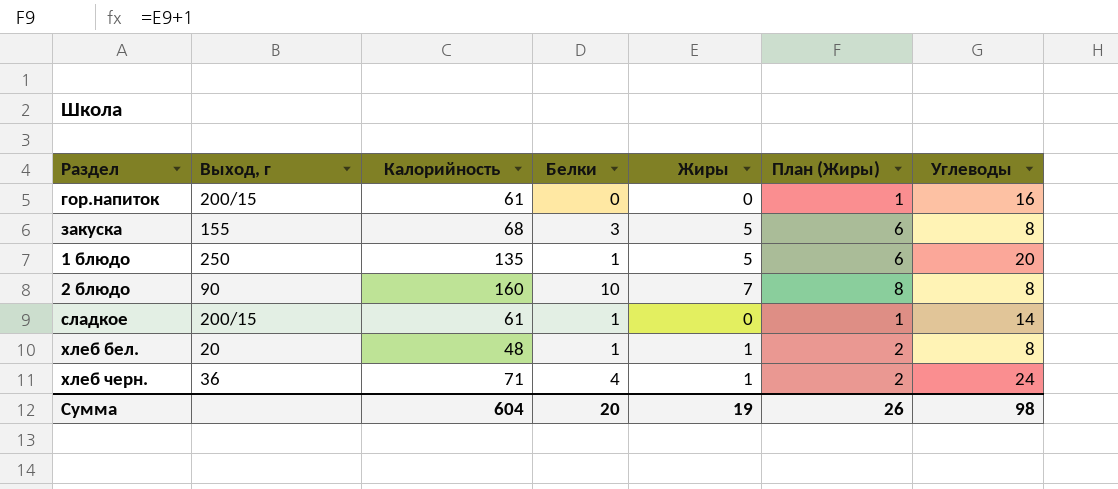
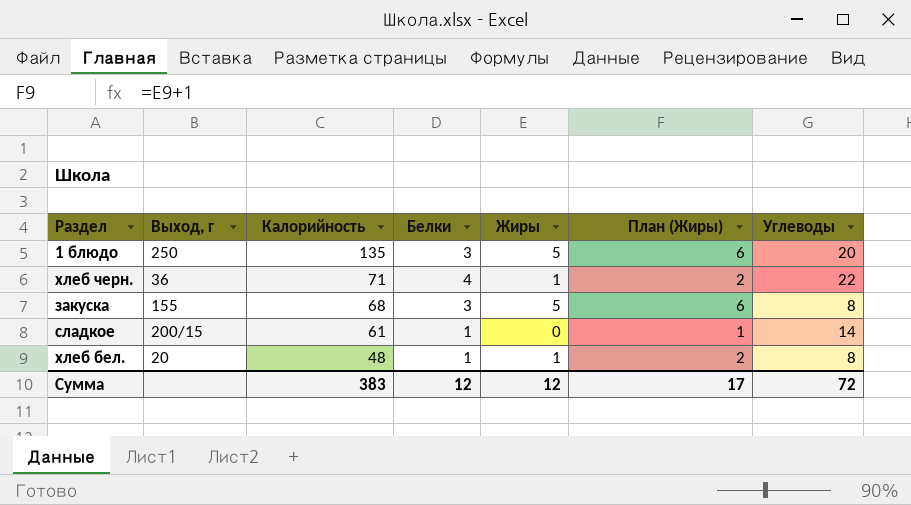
row order: none -> Калорийность descending
row гор.напиток: 200/15 | 61 | 0 | 0 | 1 | 16 -> none
row 2 блюдо: 90 | 160 | 10 | 7 | 8 | 8 -> none
1 блюдо | Белки: 1 -> 3
хлеб черн. | Углеводы: 24 -> 22
Сумма | Калорийность: 604 -> 383
Сумма | Белки: 20 -> 12
Сумма | Жиры: 19 -> 12
Сумма | План (Жиры): 26 -> 17
Сумма | Углеводы: 98 -> 72

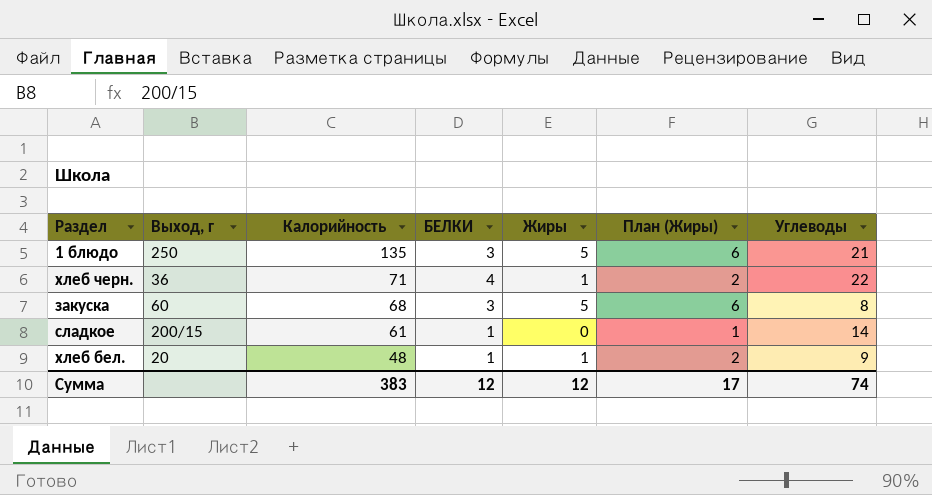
column name: Белки -> БЕЛКИ
1 блюдо | Углеводы: 20 -> 21
закуска | Выход, г: 155 -> 60
хлеб бел. | Углеводы: 8 -> 9
Сумма | Углеводы: 72 -> 74

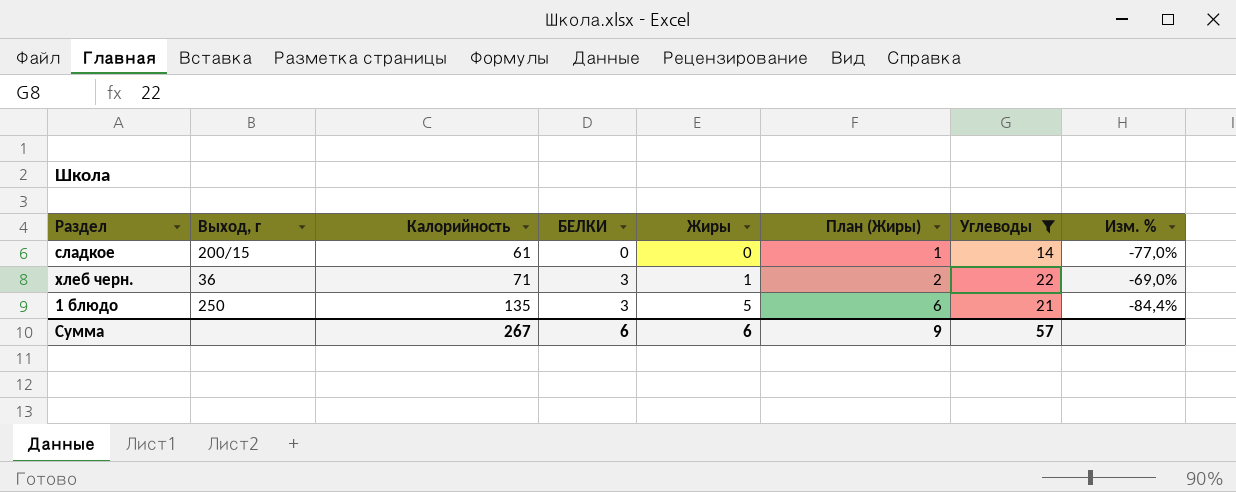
filter: none -> Углеводы >= 14
row order: Калорийность descending -> Калорийность ascending
column Изм. % | formula: none -> ([Углеводы] - [Калорийность]) / [Калорийность]
сладкое | БЕЛКИ: 1 -> 0
хлеб черн. | БЕЛКИ: 4 -> 3
Сумма | Калорийность: 383 -> 267
Сумма | БЕЛКИ: 12 -> 6
Сумма | Жиры: 12 -> 6
Сумма | План (Жиры): 17 -> 9
Сумма | Углеводы: 74 -> 57

